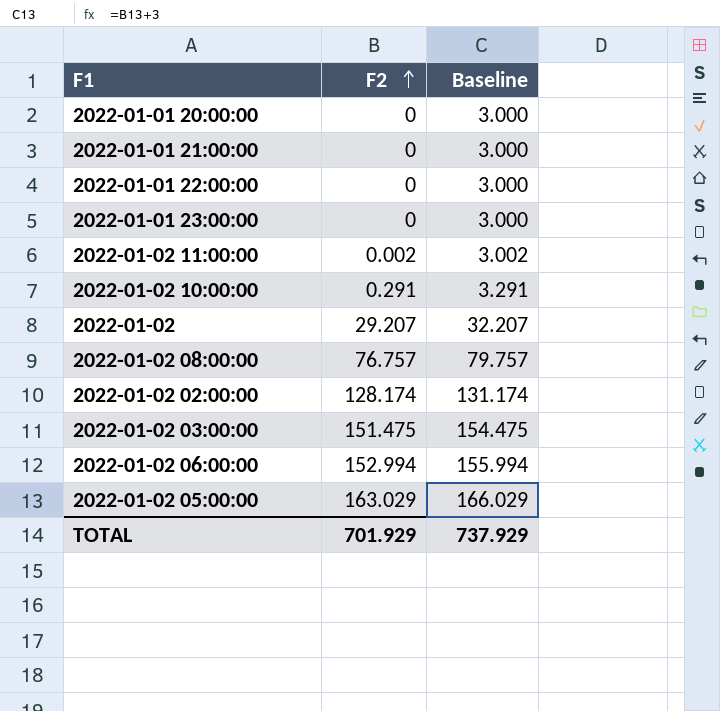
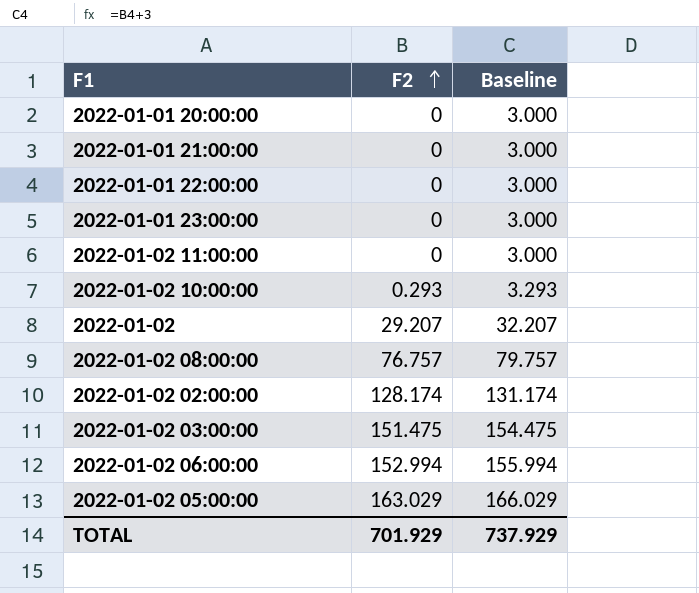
2022-01-02 11:00:00 | F2: 0.002 -> 0
2022-01-02 11:00:00 | Baseline: 3.002 -> 3.000
2022-01-02 10:00:00 | F2: 0.291 -> 0.293
2022-01-02 10:00:00 | Baseline: 3.291 -> 3.293

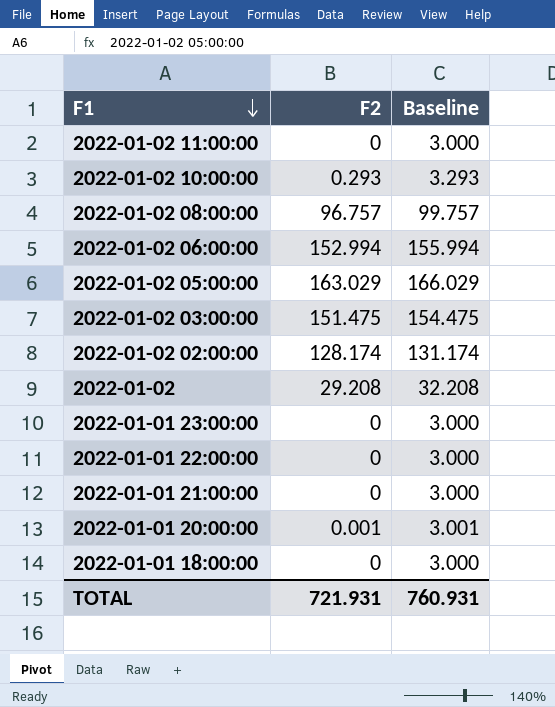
row order: F2 ascending -> F1 descending
2022-01-02 08:00:00 | F2: 76.757 -> 96.757
2022-01-02 08:00:00 | Baseline: 79.757 -> 99.757
2022-01-02 | F2: 29.207 -> 29.208
2022-01-02 | Baseline: 32.207 -> 32.208
2022-01-01 20:00:00 | F2: 0 -> 0.001
2022-01-01 20:00:00 | Baseline: 3.000 -> 3.001
row 2022-01-01 18:00:00: none -> 0 | 3.000
TOTAL | F2: 701.929 -> 721.931
TOTAL | Baseline: 737.929 -> 760.931

